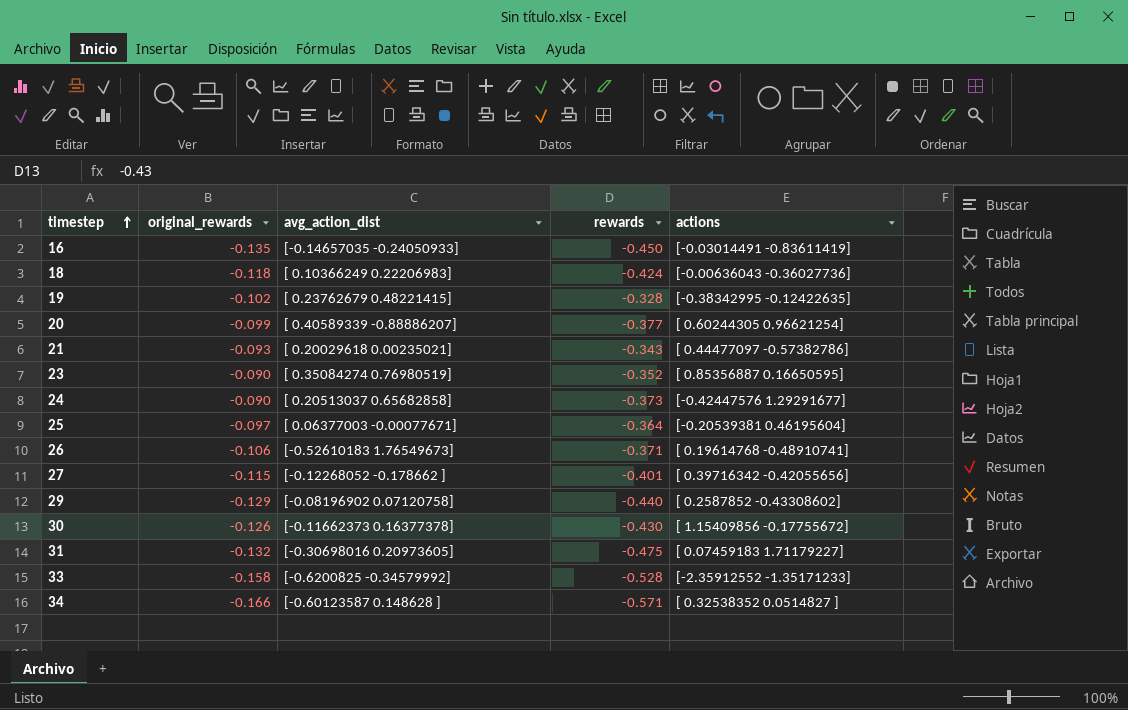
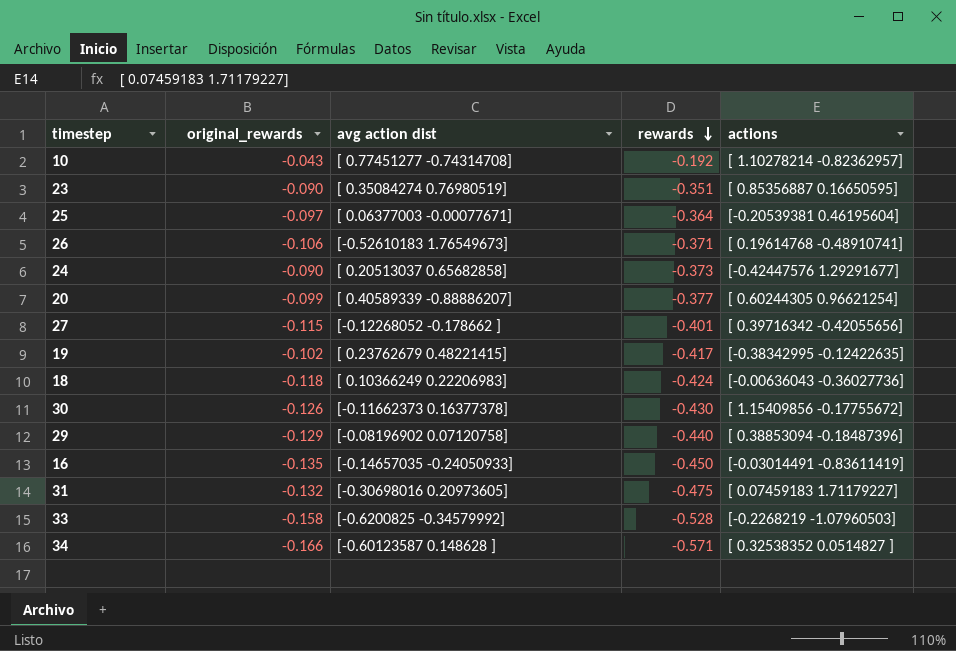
row order: timestep ascending -> rewards descending
column name: avg_action_dist -> avg action dist
row 21: -0.093 | [ 0.20029618 0.00235021] | -0.343 | [ 0.44477097 -0.57382786] -> none
row 10: none -> -0.043 | [ 0.77451277 -0.74314708] | -0.192 | [ 1.10278214 -0.82362957]
23 | rewards: -0.352 -> -0.351
19 | rewards: -0.328 -> -0.417
29 | actions: [ 0.2587852 -0.43308602] -> [ 0.38853094 -0.18487396]
33 | actions: [-2.35912552 -1.35171233] -> [-0.2268219 -1.07960503]

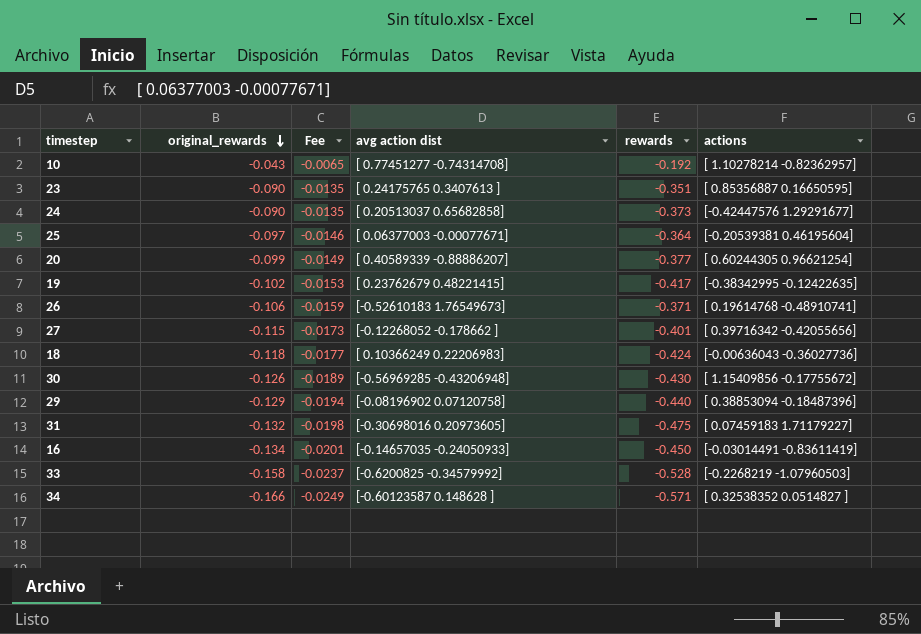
row order: rewards descending -> original_rewards descending
column Fee | formula: none -> [original_rewards] * 0.15
23 | avg action dist: [ 0.35084274 0.76980519] -> [ 0.24175765 0.3407613 ]
30 | avg action dist: [-0.11662373 0.16377378] -> [-0.56969285 -0.43206948]
16 | original_rewards: -0.135 -> -0.134

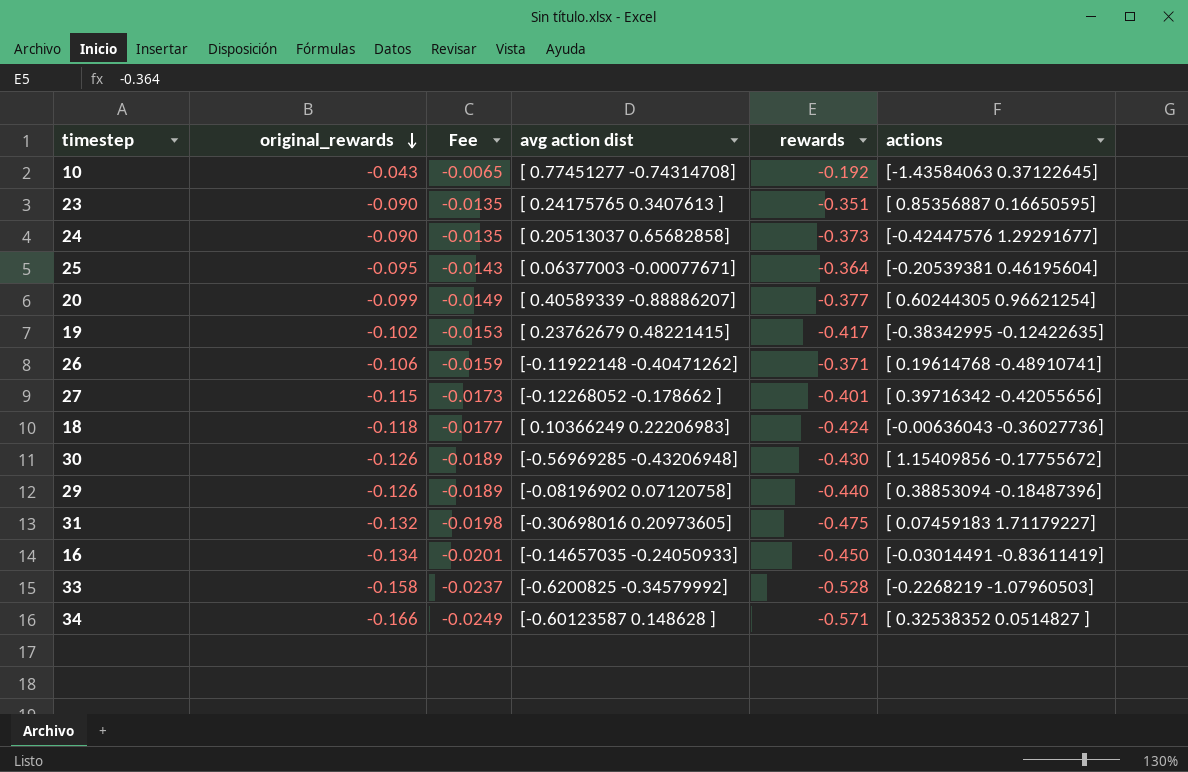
10 | actions: [ 1.10278214 -0.82362957] -> [-1.43584063 0.37122645]
25 | original_rewards: -0.097 -> -0.095
25 | Fee: -0.0146 -> -0.0143
26 | avg action dist: [-0.52610183 1.76549673] -> [-0.11922148 -0.40471262]
29 | original_rewards: -0.129 -> -0.126
29 | Fee: -0.0194 -> -0.0189

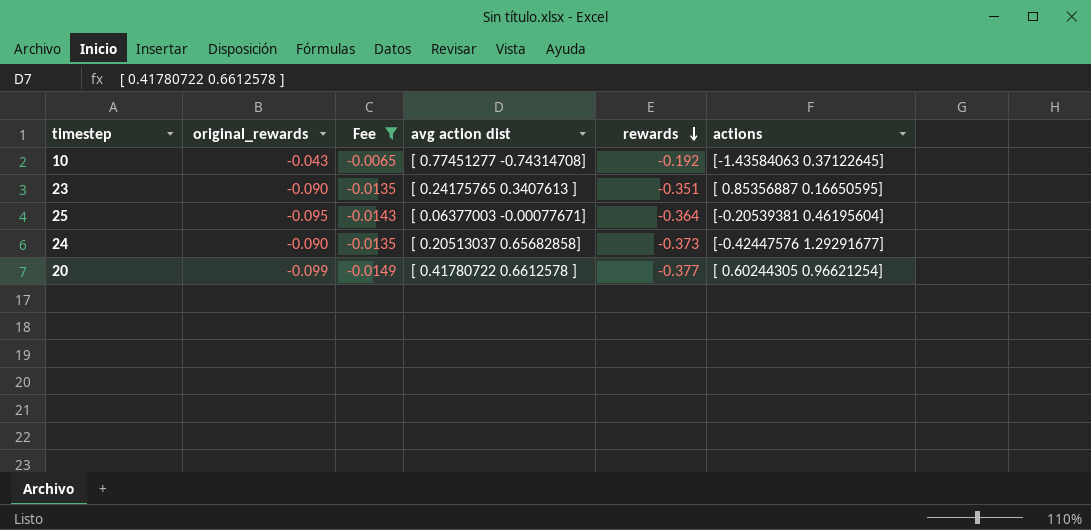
filter: none -> Fee >= -0.0149
row order: original_rewards descending -> rewards descending
20 | avg action dist: [ 0.40589339 -0.88886207] -> [ 0.41780722 0.6612578 ]

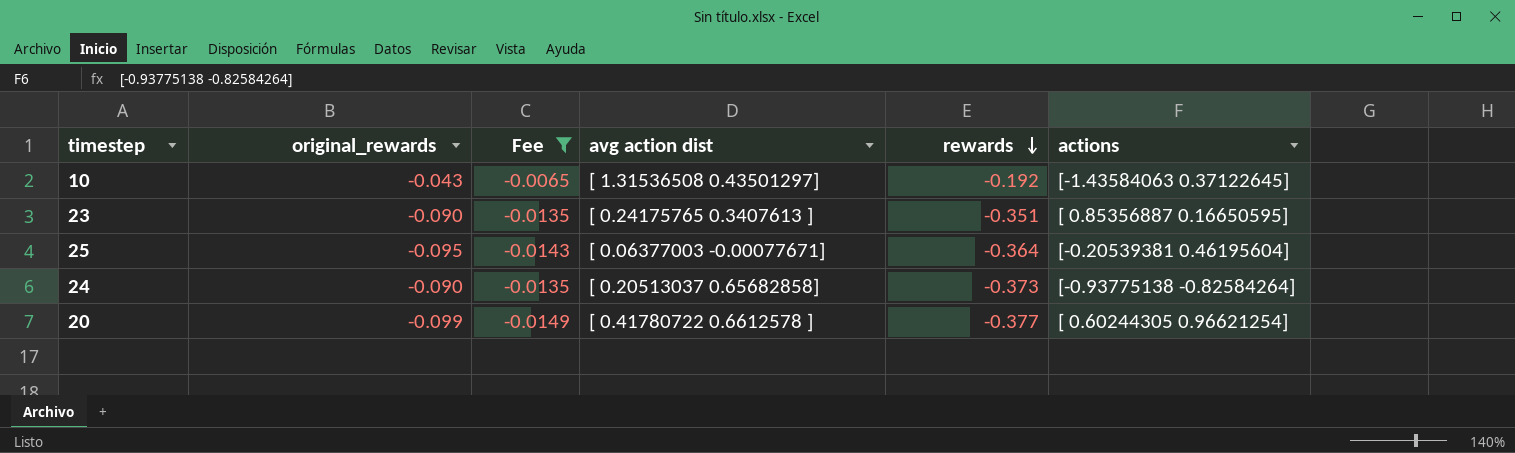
10 | avg action dist: [ 0.77451277 -0.74314708] -> [ 1.31536508 0.43501297]
24 | actions: [-0.42447576 1.29291677] -> [-0.93775138 -0.82584264]

